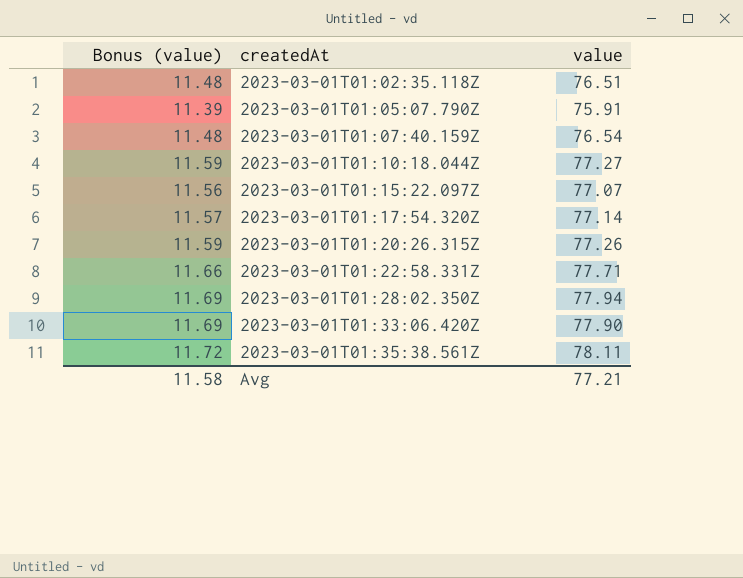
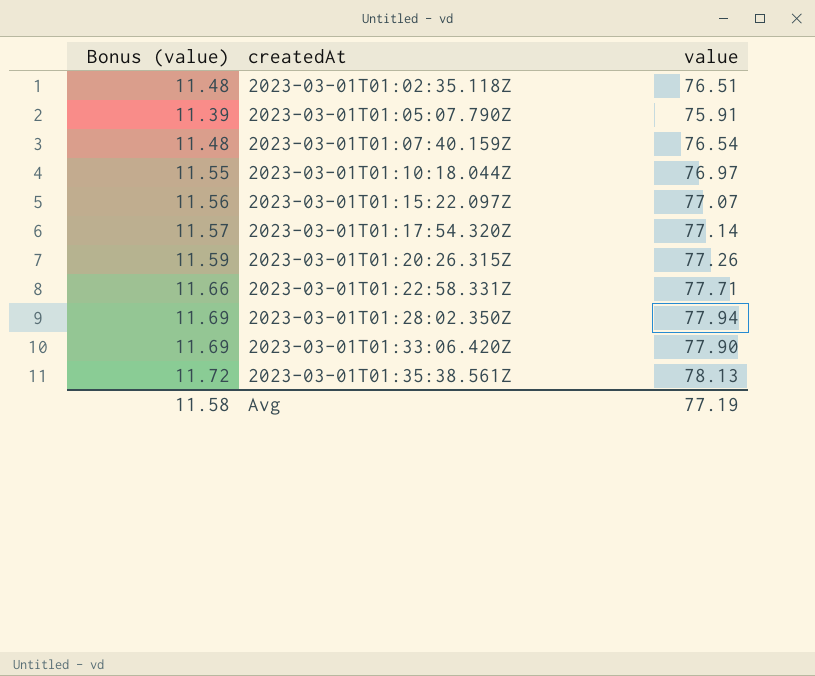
2023-03-01T01:10:18.044Z | Bonus (value): 11.59 -> 11.55
2023-03-01T01:10:18.044Z | value: 77.27 -> 76.97
2023-03-01T01:35:38.561Z | value: 78.11 -> 78.13
Avg | value: 77.21 -> 77.19

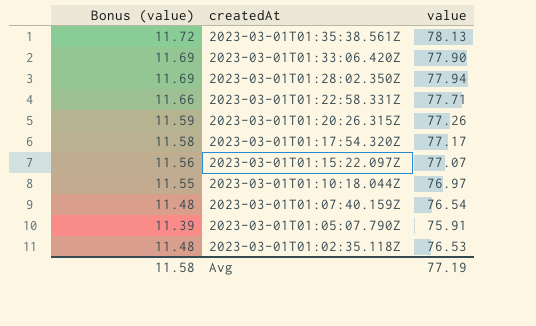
row order: createdAt ascending -> createdAt descending
2023-03-01T01:17:54.320Z | Bonus (value): 11.57 -> 11.58
2023-03-01T01:17:54.320Z | value: 77.14 -> 77.17
2023-03-01T01:02:35.118Z | value: 76.51 -> 76.53

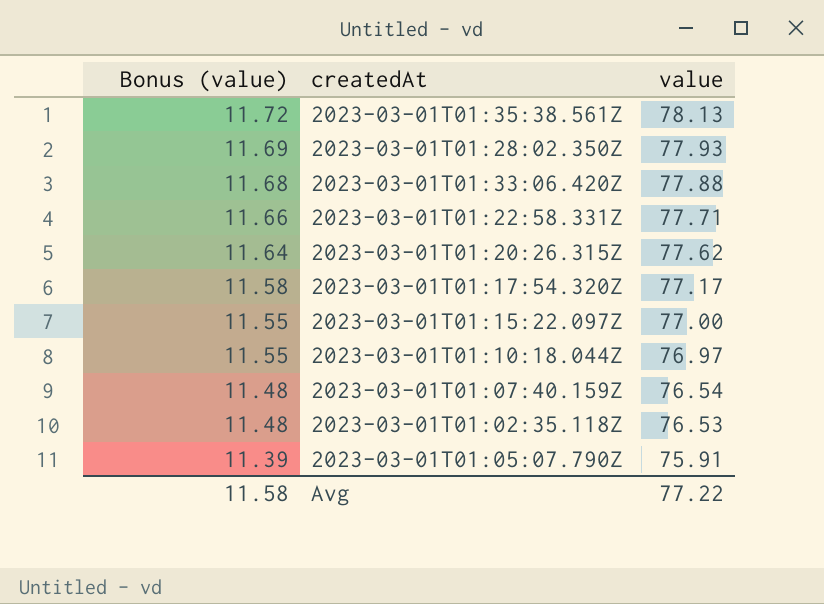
row order: createdAt descending -> Bonus (value) descending
2023-03-01T01:28:02.350Z | value: 77.94 -> 77.93
2023-03-01T01:33:06.420Z | Bonus (value): 11.69 -> 11.68
2023-03-01T01:33:06.420Z | value: 77.90 -> 77.88
2023-03-01T01:20:26.315Z | Bonus (value): 11.59 -> 11.64
2023-03-01T01:20:26.315Z | value: 77.26 -> 77.62
2023-03-01T01:15:22.097Z | Bonus (value): 11.56 -> 11.55
2023-03-01T01:15:22.097Z | value: 77.07 -> 77.00
Avg | value: 77.19 -> 77.22

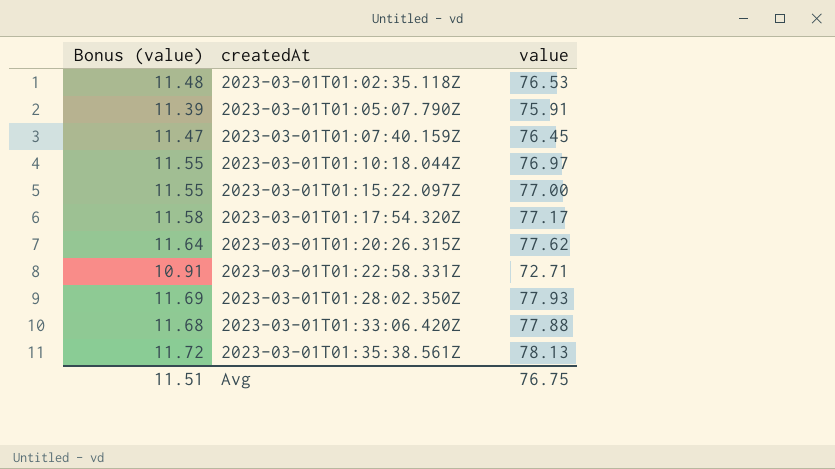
row order: Bonus (value) descending -> createdAt ascending
2023-03-01T01:07:40.159Z | Bonus (value): 11.48 -> 11.47
2023-03-01T01:07:40.159Z | value: 76.54 -> 76.45
2023-03-01T01:22:58.331Z | Bonus (value): 11.66 -> 10.91
2023-03-01T01:22:58.331Z | value: 77.71 -> 72.71
Avg | Bonus (value): 11.58 -> 11.51
Avg | value: 77.22 -> 76.75

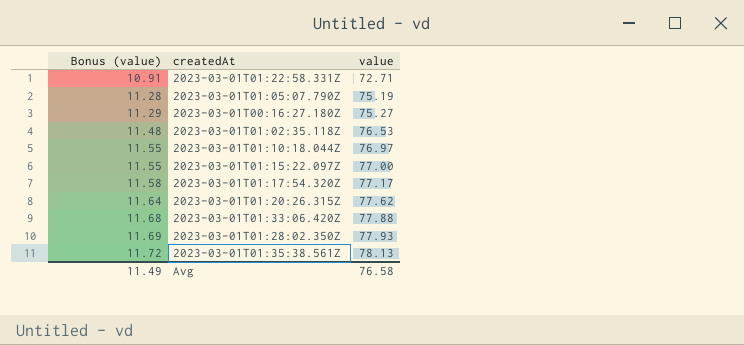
row order: createdAt ascending -> Bonus (value) ascending
row 2023-03-01T01:07:40.159Z: 11.47 | 76.45 -> none
2023-03-01T01:05:07.790Z | Bonus (value): 11.39 -> 11.28
2023-03-01T01:05:07.790Z | value: 75.91 -> 75.19
row 2023-03-01T00:16:27.180Z: none -> 11.29 | 75.27
Avg | Bonus (value): 11.51 -> 11.49
Avg | value: 76.75 -> 76.58

